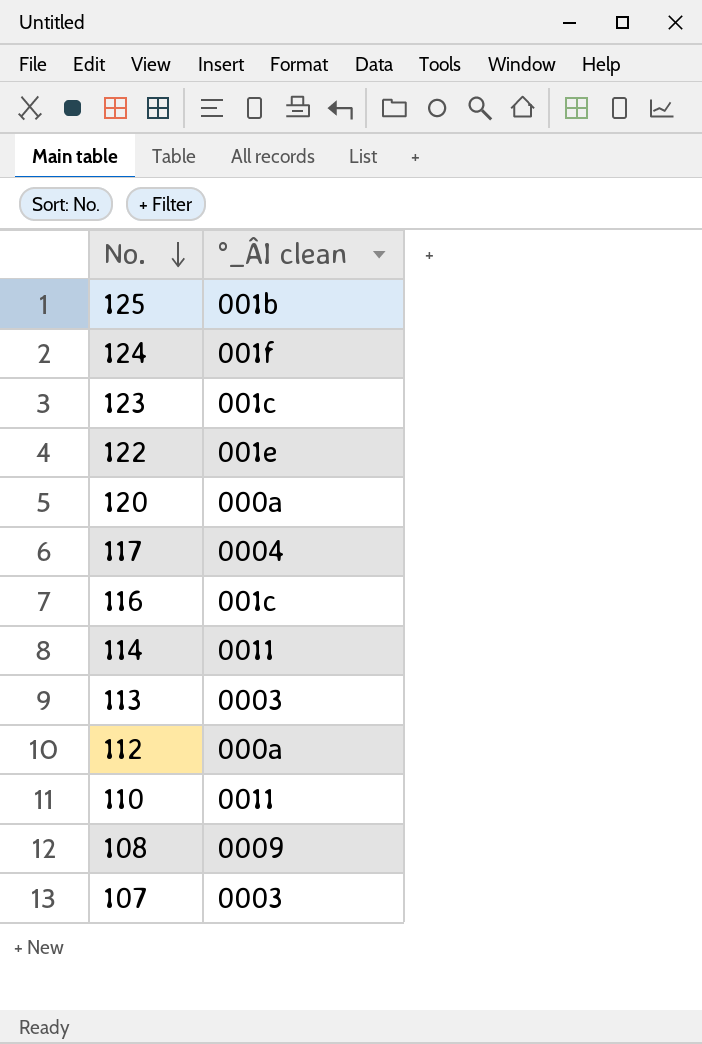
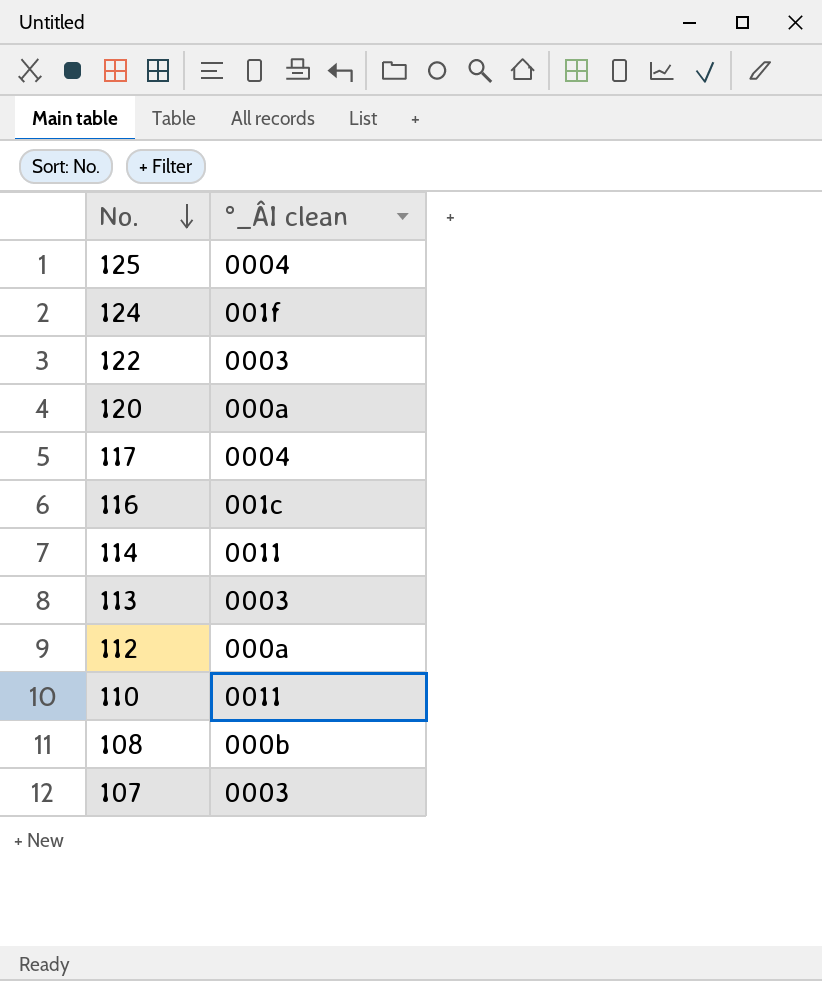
row 123: 001c -> none
125 | °_ÂI clean: 001b -> 0004
122 | °_ÂI clean: 001e -> 0003
108 | °_ÂI clean: 0009 -> 000b

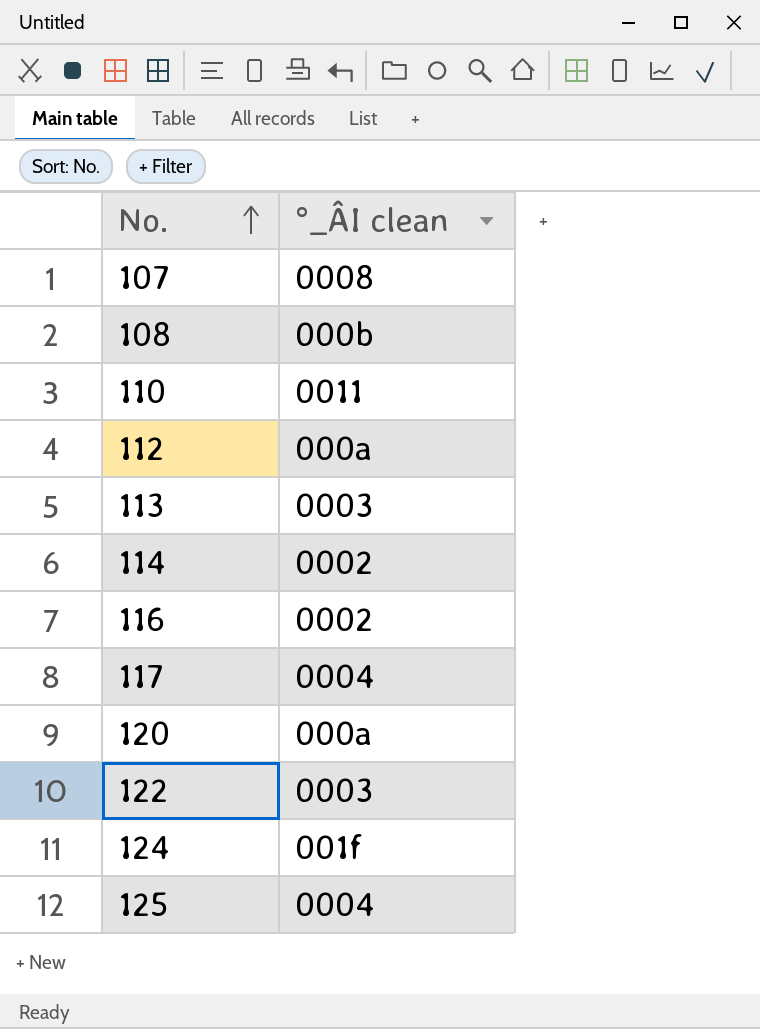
row order: No. descending -> No. ascending
107 | °_ÂI clean: 0003 -> 0008
114 | °_ÂI clean: 0011 -> 0002
116 | °_ÂI clean: 001c -> 0002

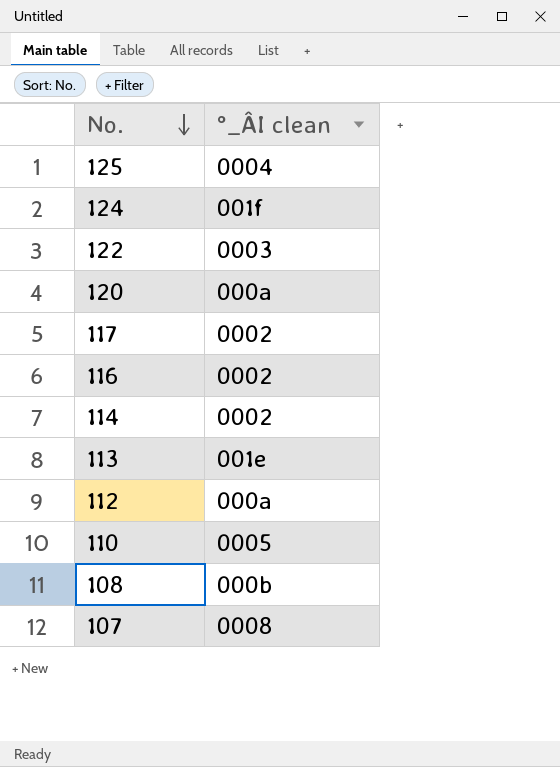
row order: No. ascending -> No. descending
117 | °_ÂI clean: 0004 -> 0002
113 | °_ÂI clean: 0003 -> 001e
110 | °_ÂI clean: 0011 -> 0005

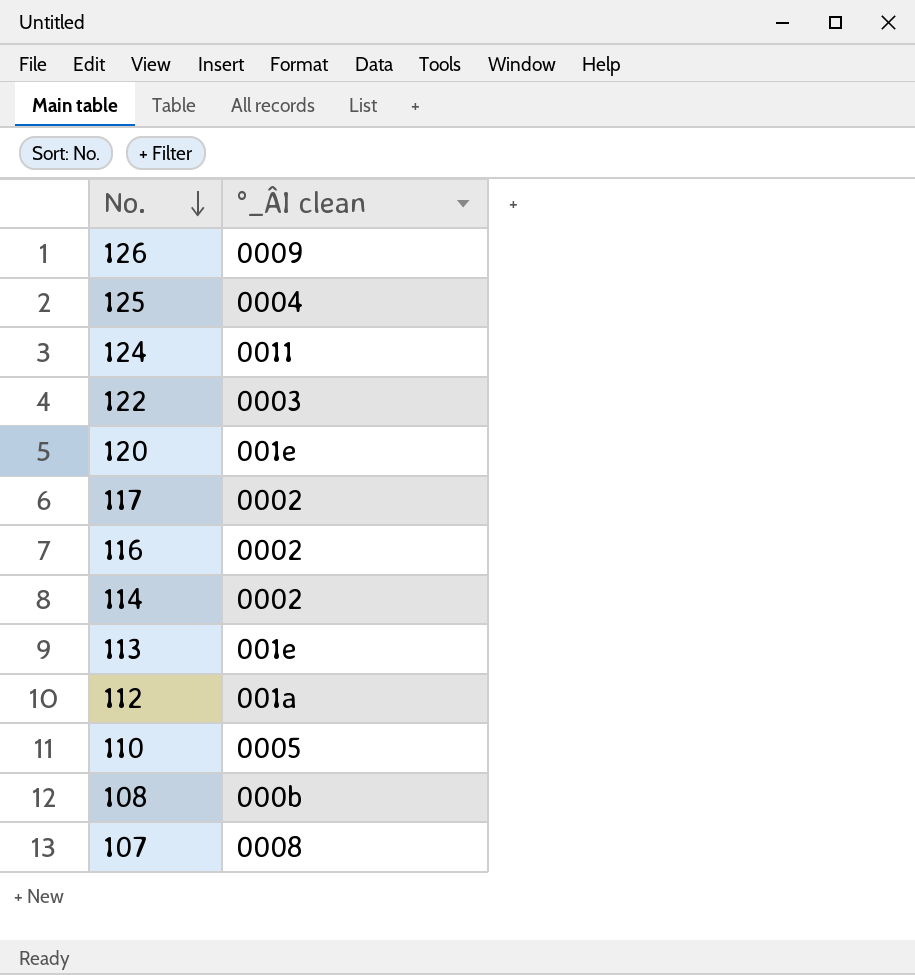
row 126: none -> 0009
124 | °_ÂI clean: 001f -> 0011
120 | °_ÂI clean: 000a -> 001e
112 | °_ÂI clean: 000a -> 001a

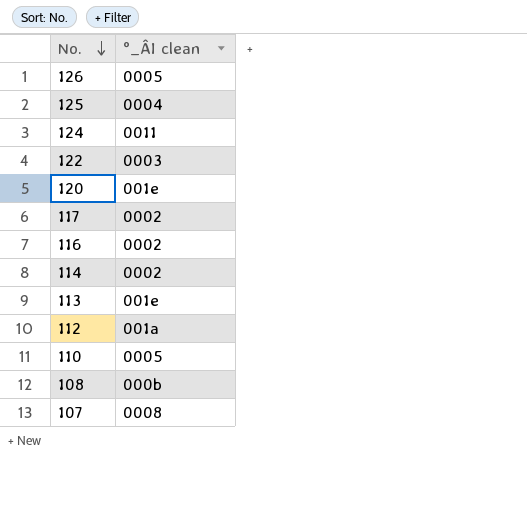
126 | °_ÂI clean: 0009 -> 0005

